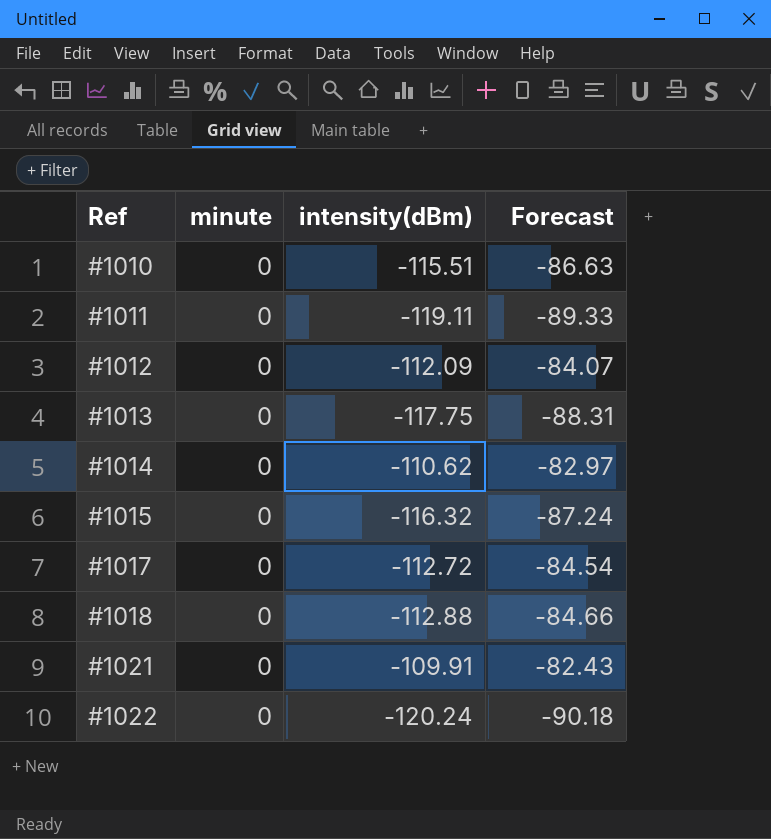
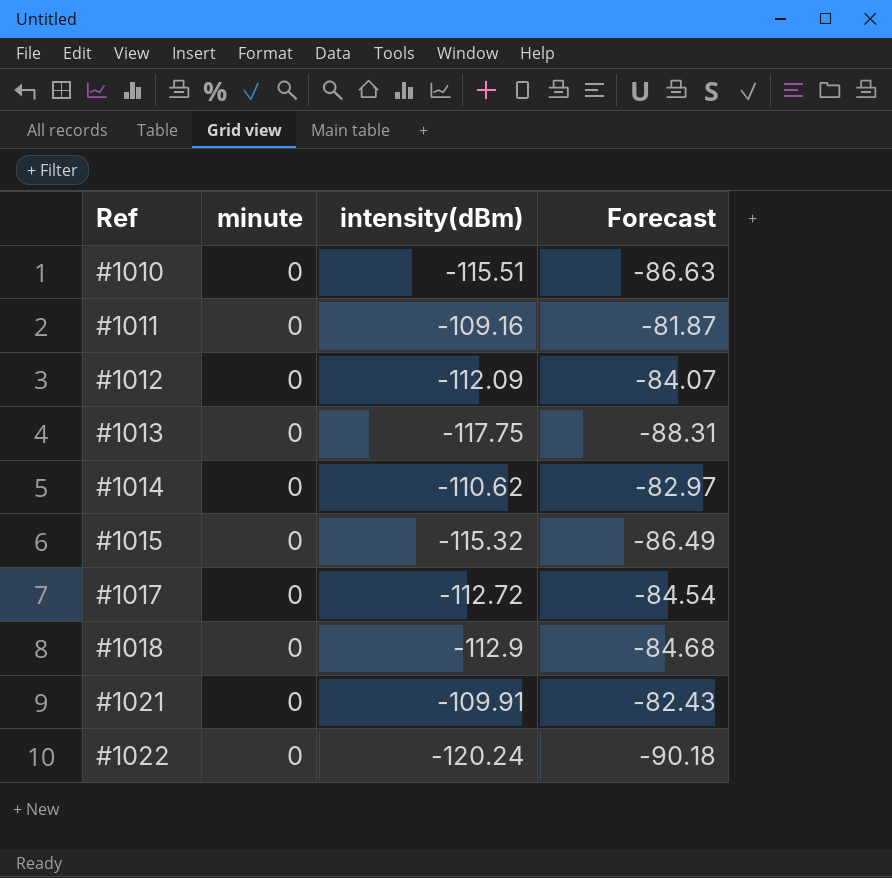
#1011 | intensity(dBm): -119.11 -> -109.16
#1011 | Forecast: -89.33 -> -81.87
#1015 | intensity(dBm): -116.32 -> -115.32
#1015 | Forecast: -87.24 -> -86.49
#1018 | intensity(dBm): -112.88 -> -112.9
#1018 | Forecast: -84.66 -> -84.68

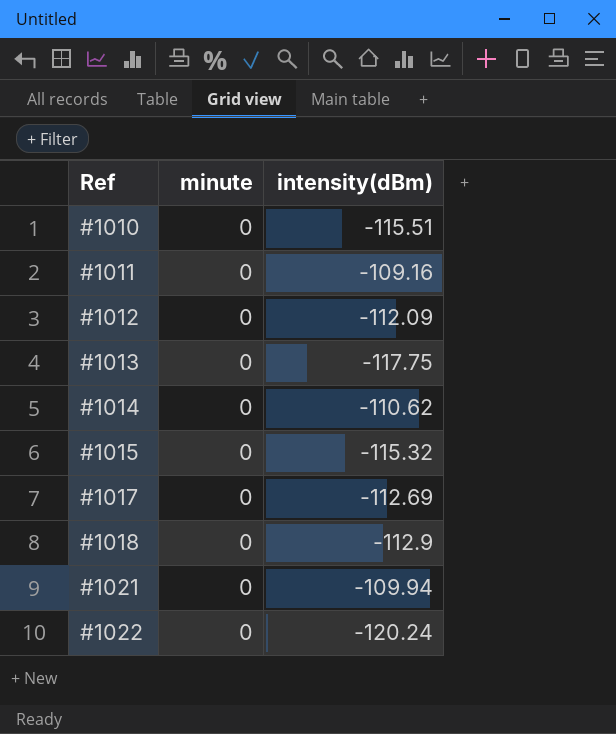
column Forecast | formula: [intensity(dBm)] * 0.75 -> none
#1017 | intensity(dBm): -112.72 -> -112.69
#1021 | intensity(dBm): -109.91 -> -109.94

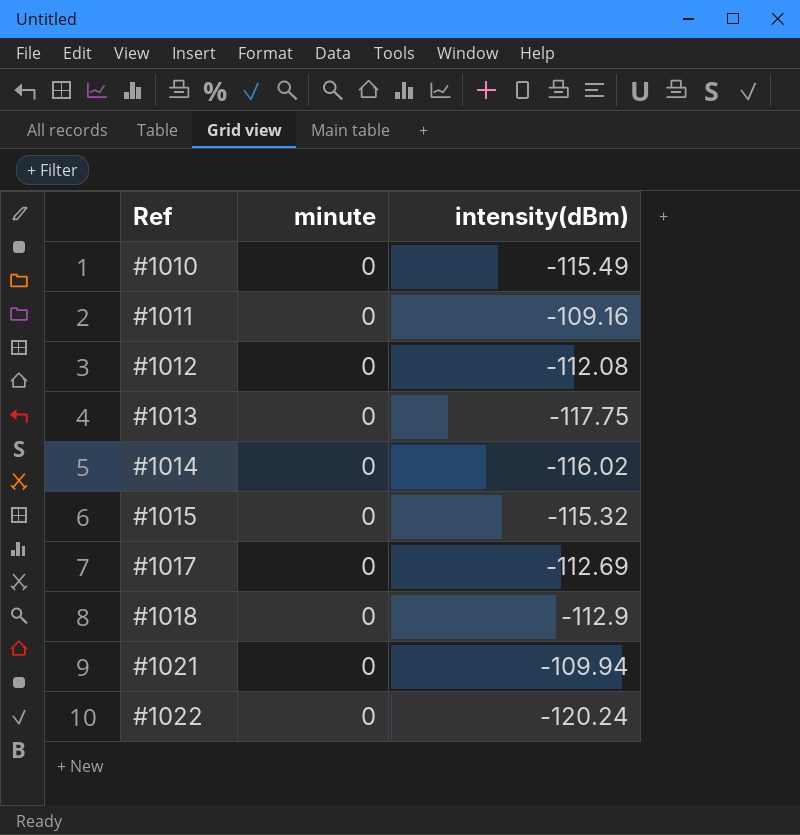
#1010 | intensity(dBm): -115.51 -> -115.49
#1012 | intensity(dBm): -112.09 -> -112.08
#1014 | intensity(dBm): -110.62 -> -116.02

